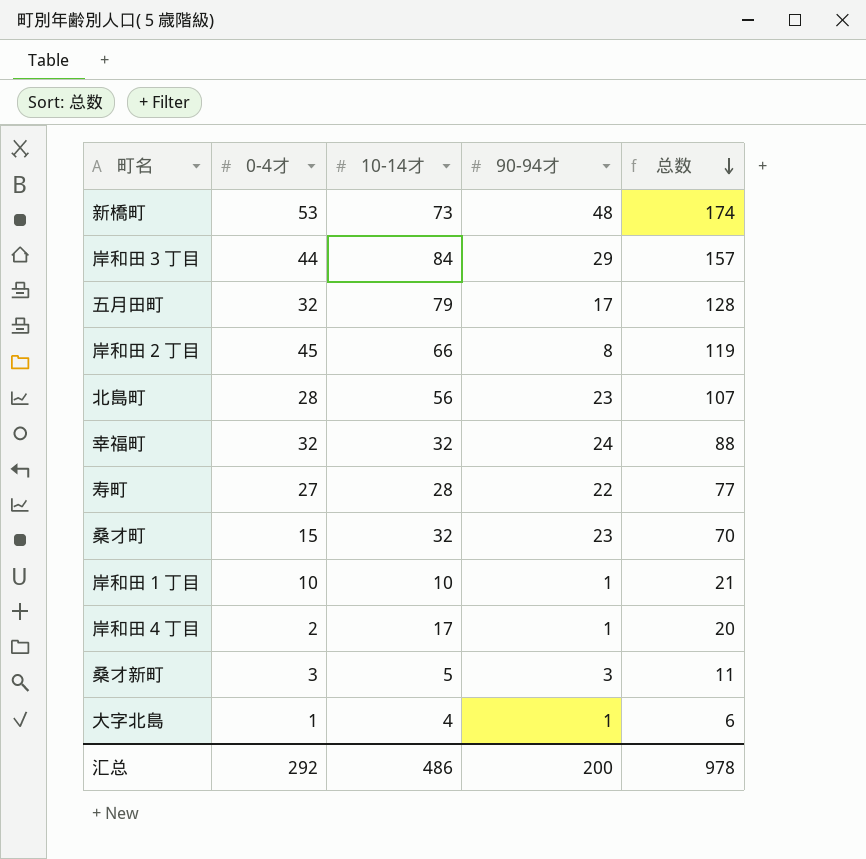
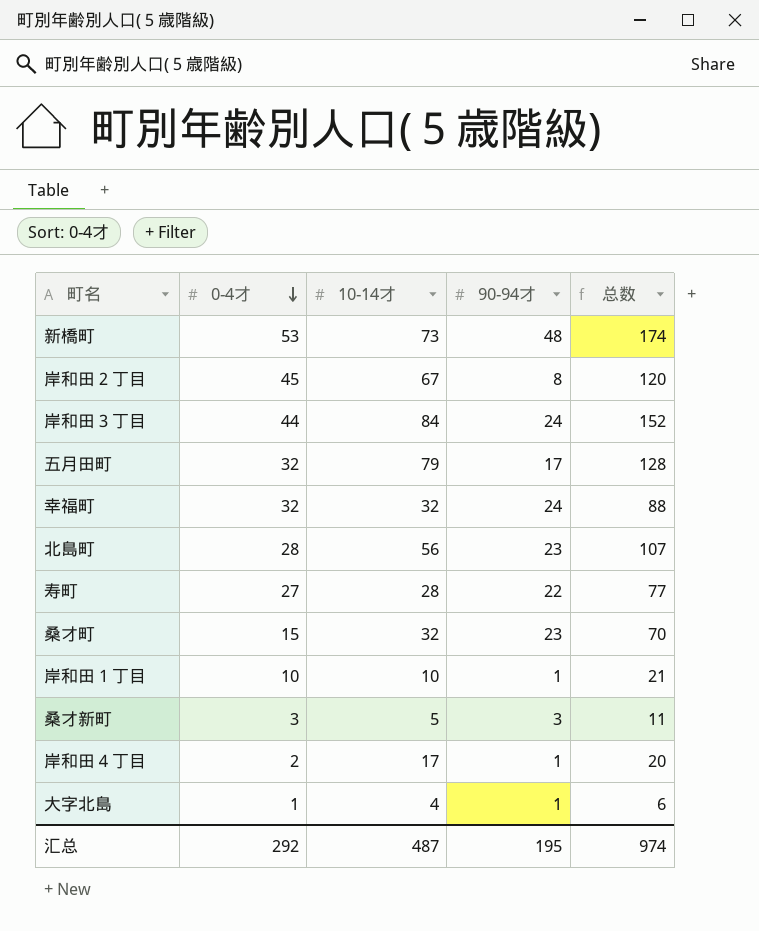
row order: 总数 descending -> 0-4才 descending
岸和田２丁目 | 10-14才: 66 -> 67
岸和田２丁目 | 总数: 119 -> 120
岸和田３丁目 | 90-94才: 29 -> 24
岸和田３丁目 | 总数: 157 -> 152
汇总 | 10-14才: 486 -> 487
汇总 | 90-94才: 200 -> 195
汇总 | 总数: 978 -> 974

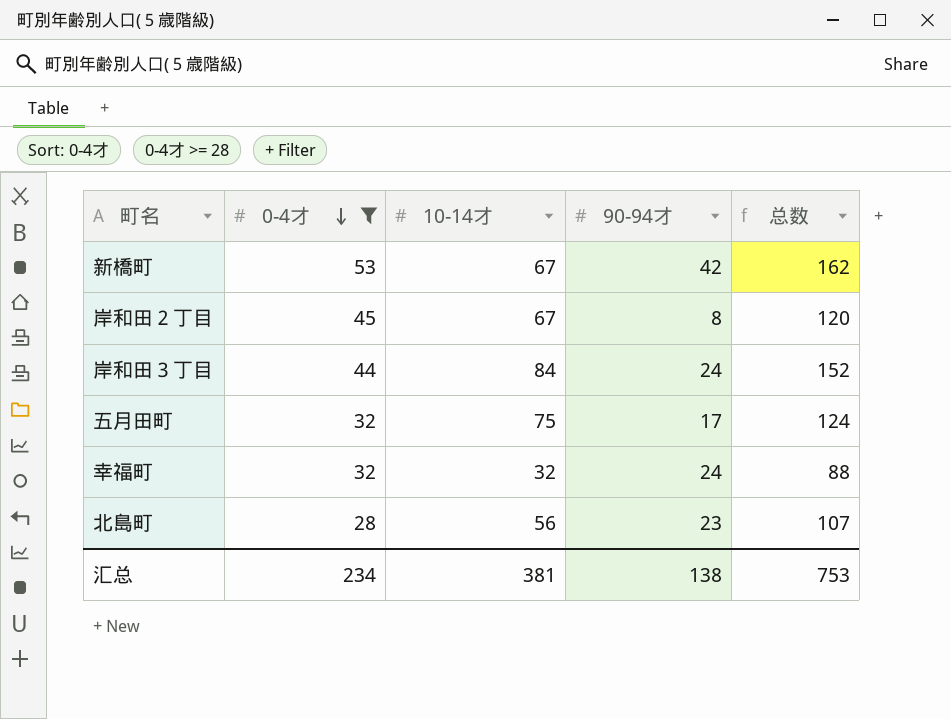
filter: none -> 0-4才 >= 28
新橋町 | 10-14才: 73 -> 67
新橋町 | 90-94才: 48 -> 42
新橋町 | 总数: 174 -> 162
五月田町 | 10-14才: 79 -> 75
五月田町 | 总数: 128 -> 124
汇总 | 0-4才: 292 -> 234
汇总 | 10-14才: 487 -> 381
汇总 | 90-94才: 195 -> 138
汇总 | 总数: 974 -> 753

